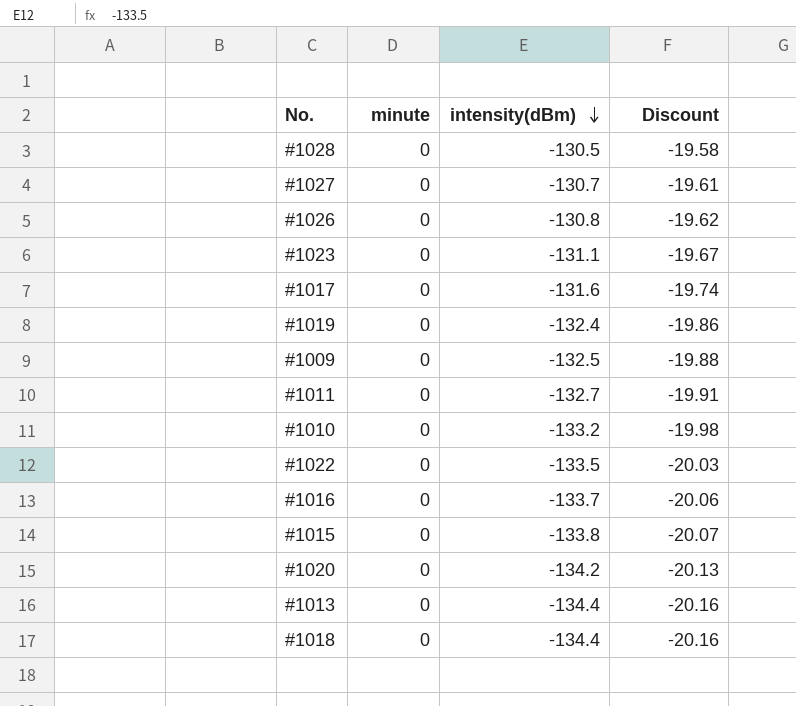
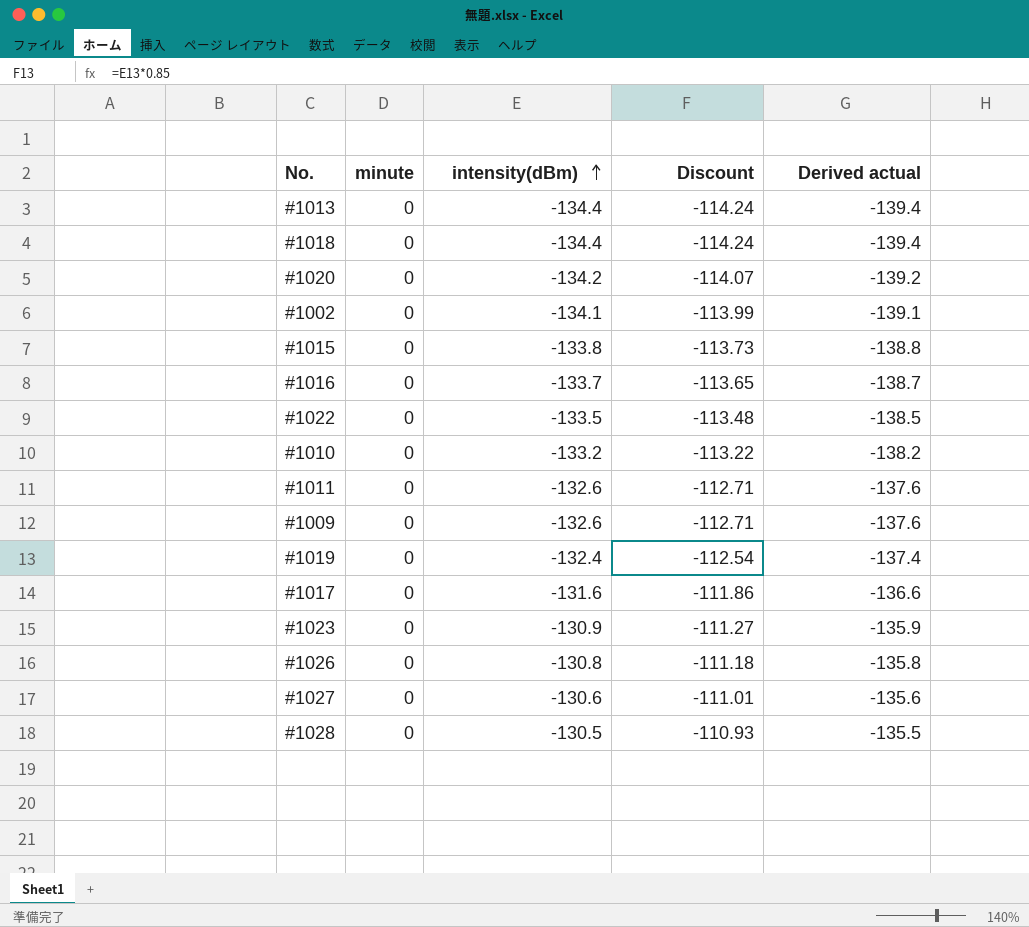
row order: intensity(dBm) descending -> intensity(dBm) ascending
column Discount | formula: [intensity(dBm)] * 0.15 -> [intensity(dBm)] * 0.85
column Derived actual | formula: none -> [intensity(dBm)] - 5
row #1002: none -> 0 | -134.1 | -113.99 | -139.1
#1011 | intensity(dBm): -132.7 -> -132.6
#1009 | intensity(dBm): -132.5 -> -132.6
#1023 | intensity(dBm): -131.1 -> -130.9
#1027 | intensity(dBm): -130.7 -> -130.6

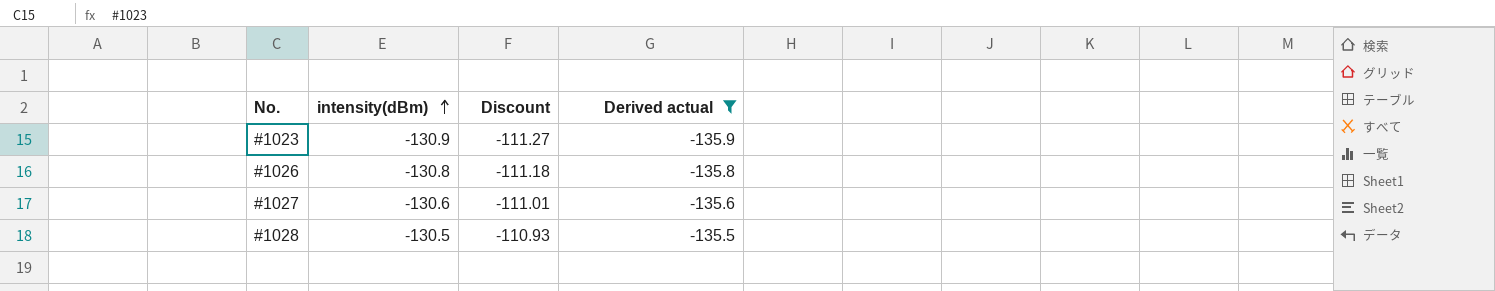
filter: none -> Derived actual >= -135.9
column minute | position: 2 -> none

